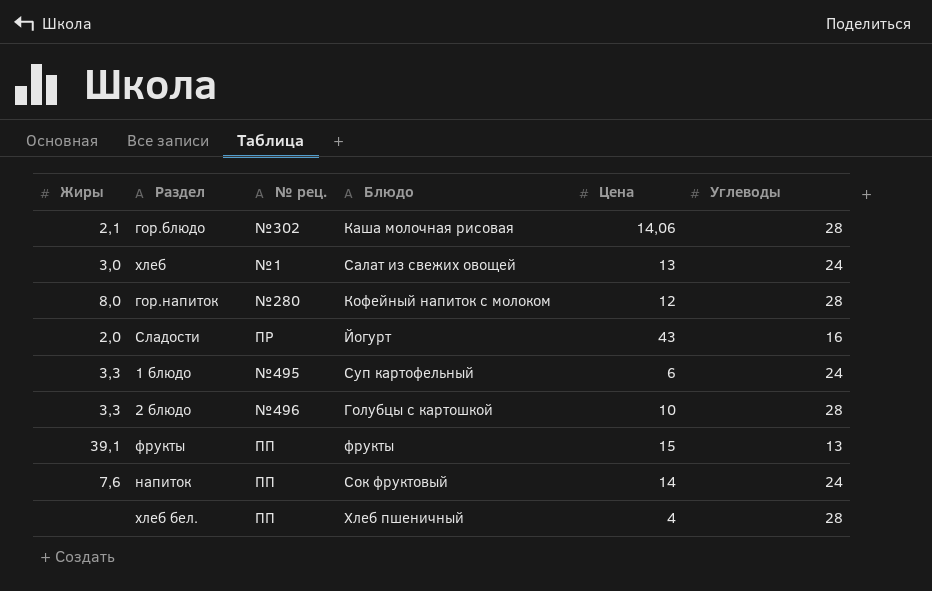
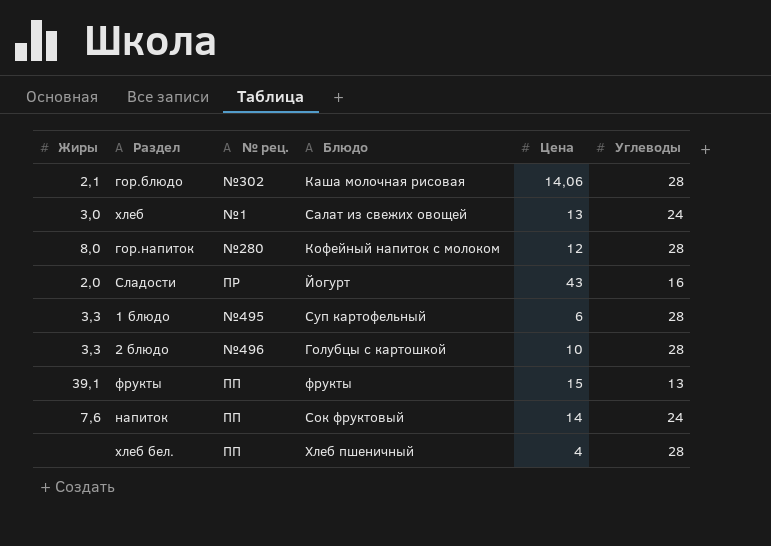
1 блюдо | Углеводы: 24 -> 28

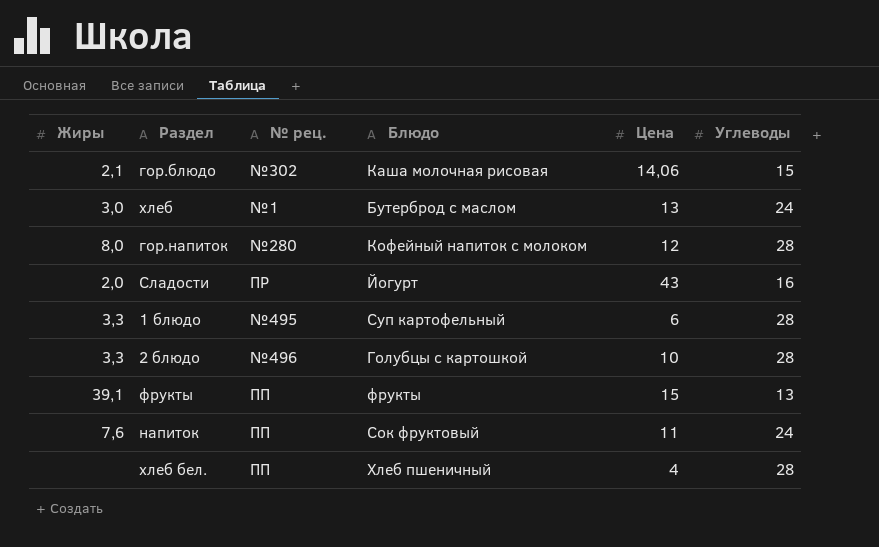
гор.блюдо | Углеводы: 28 -> 15
хлеб | Блюдо: Салат из свежих овощей -> Бутерброд с маслом
напиток | Цена: 14 -> 11

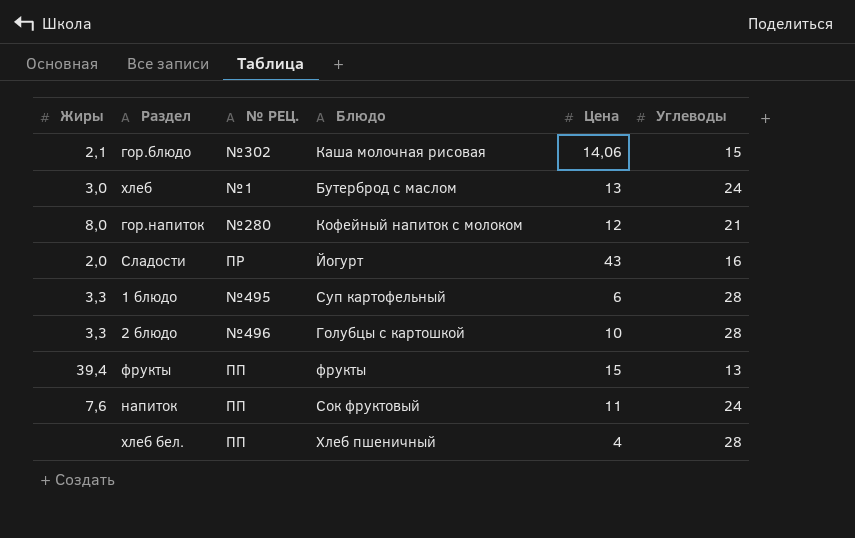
column name: № рец. -> № РЕЦ.
гор.напиток | Углеводы: 28 -> 21
фрукты | Жиры: 39,1 -> 39,4

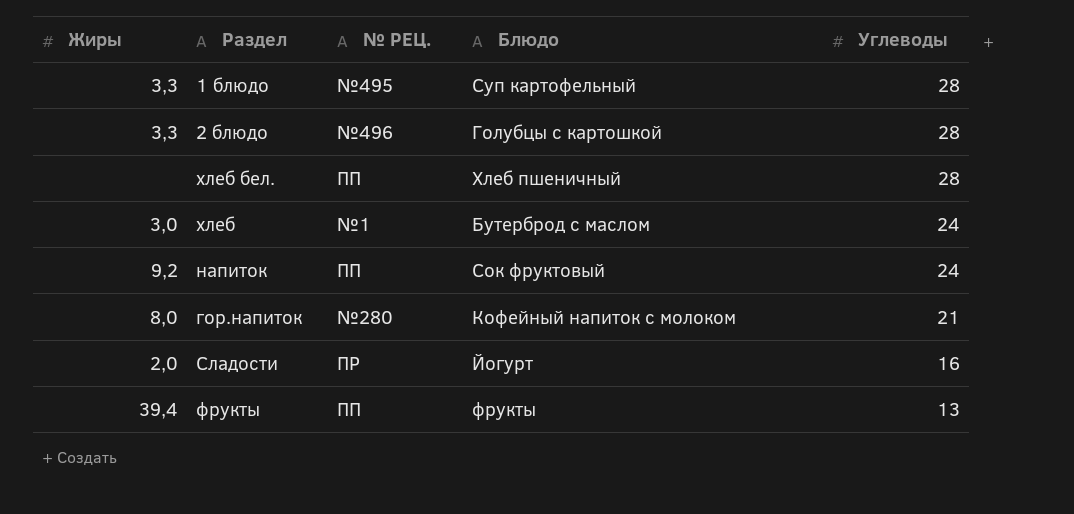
row order: none -> Углеводы descending
column Цена | position: 5 -> none
row гор.блюдо: 2,1 | №302 | Каша молочная рисовая | 14,06 | 15 -> none
напиток | Жиры: 7,6 -> 9,2

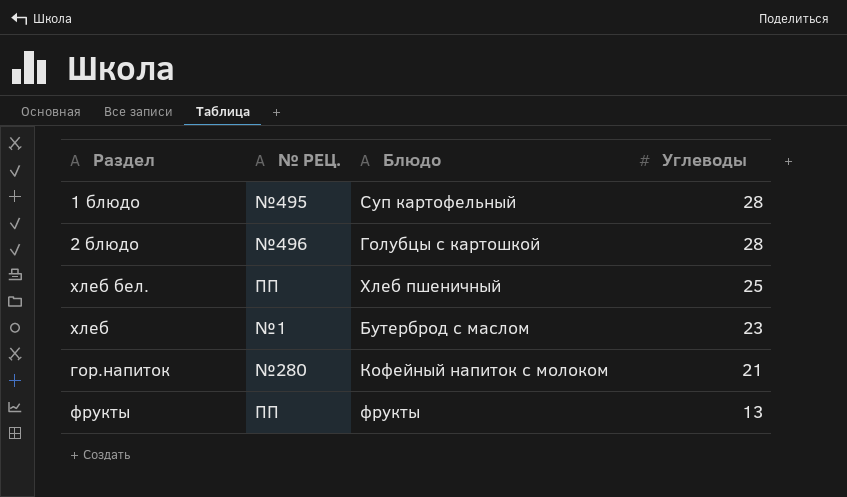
column Жиры | position: 1 -> none
row напиток: 9,2 | ПП | Сок фруктовый | 24 -> none
row Сладости: 2,0 | ПР | Йогурт | 16 -> none
хлеб бел. | Углеводы: 28 -> 25
хлеб | Углеводы: 24 -> 23

